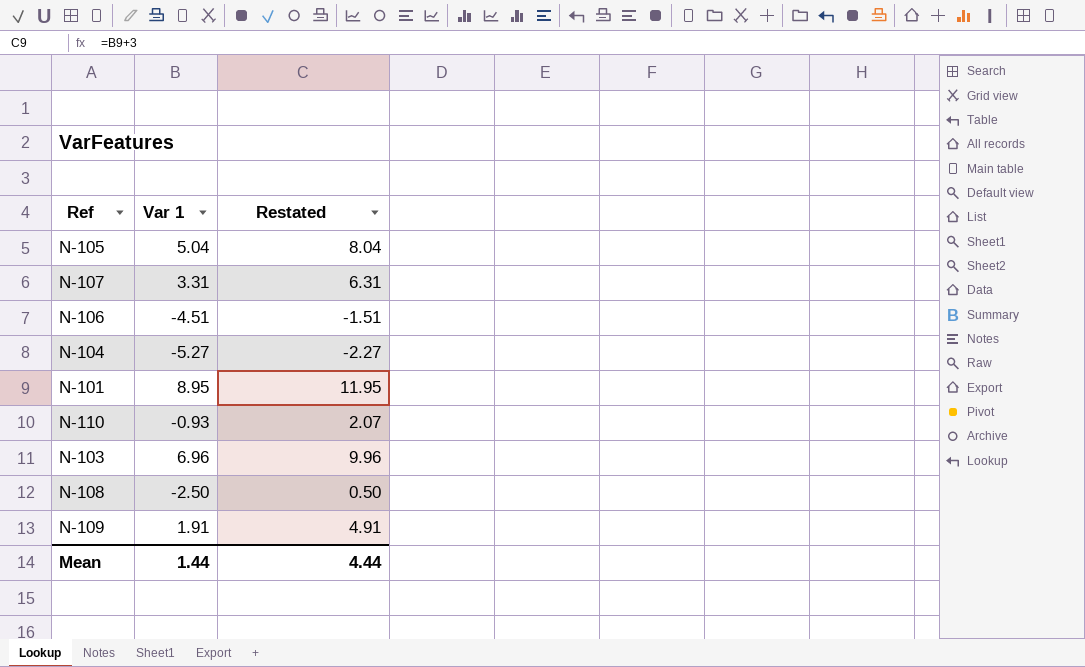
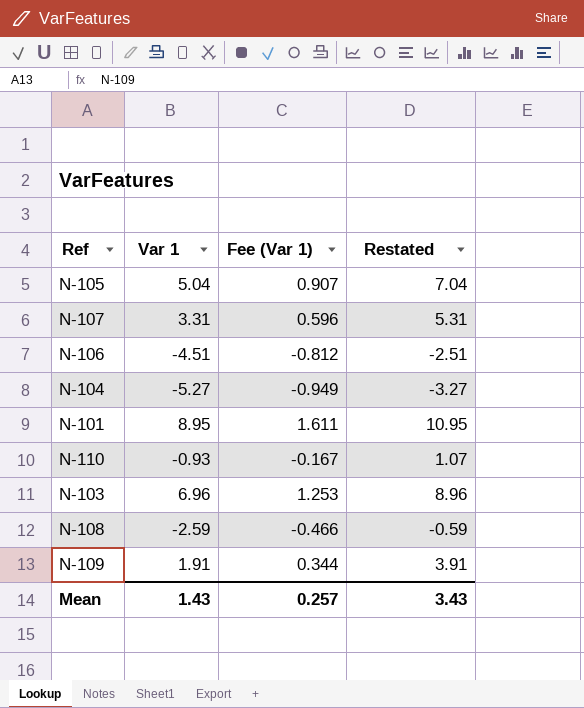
column Fee (Var 1) | formula: none -> [Var 1] * 0.18
column Restated | formula: [Var 1] + 3 -> [Var 1] + 2
N-108 | Var 1: -2.50 -> -2.59
Mean | Var 1: 1.44 -> 1.43
Mean | Restated: 4.44 -> 3.43

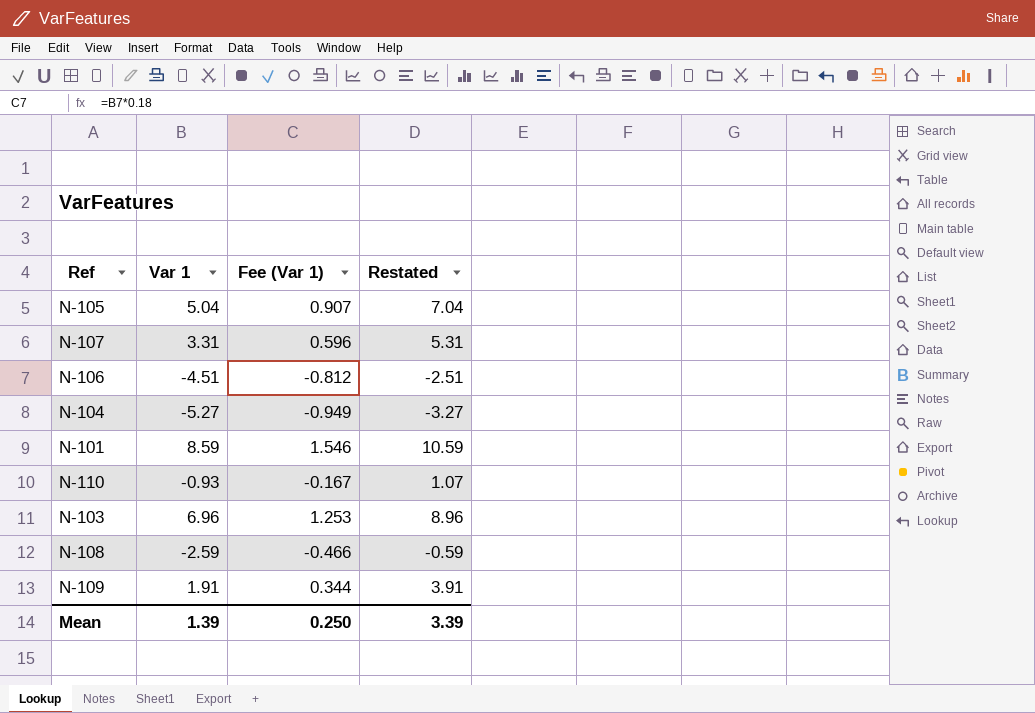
N-101 | Var 1: 8.95 -> 8.59
N-101 | Fee (Var 1): 1.611 -> 1.546
N-101 | Restated: 10.95 -> 10.59
Mean | Var 1: 1.43 -> 1.39
Mean | Fee (Var 1): 0.257 -> 0.250
Mean | Restated: 3.43 -> 3.39

